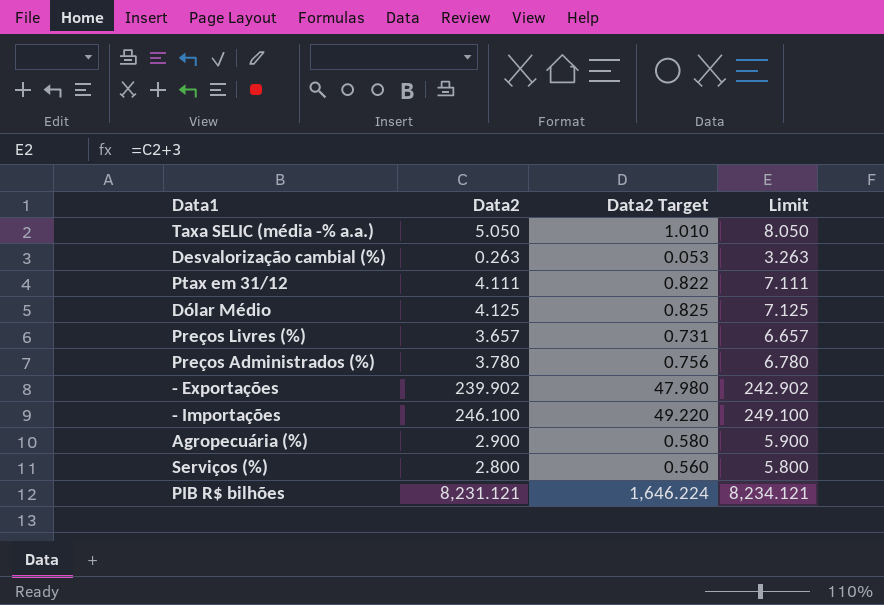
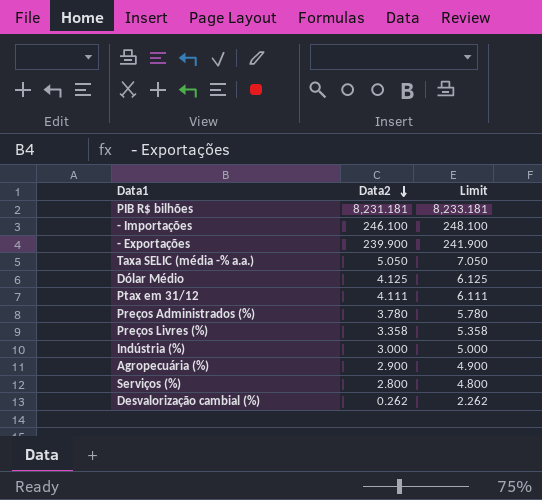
row order: none -> Data2 descending
column Data2 Target | formula: [Data2] * 0.2 -> none
column Limit | formula: [Data2] + 3 -> [Data2] + 2
PIB R$ bilhões | Data2: 8,231.121 -> 8,231.181
- Exportações | Data2: 239.902 -> 239.900
Preços Livres (%) | Data2: 3.657 -> 3.358
row Indústria (%): none -> 3.000 | 5.000
Desvalorização cambial (%) | Data2: 0.263 -> 0.262

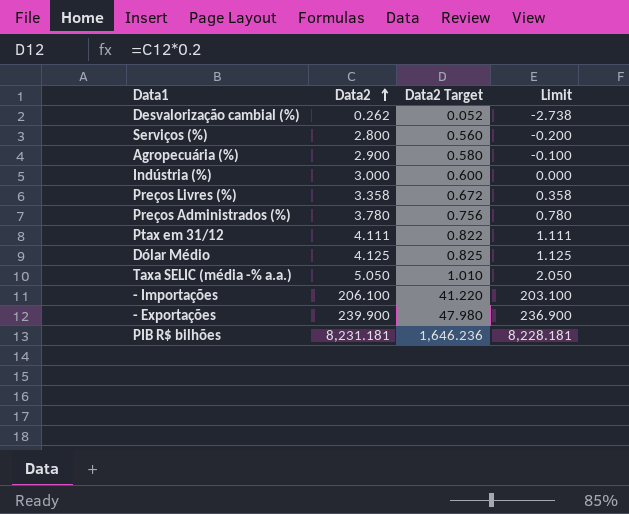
row order: Data2 descending -> Data2 ascending
column Data2 Target | formula: none -> [Data2] * 0.2
column Limit | formula: [Data2] + 2 -> [Data2] - 3
- Importações | Data2: 246.100 -> 206.100

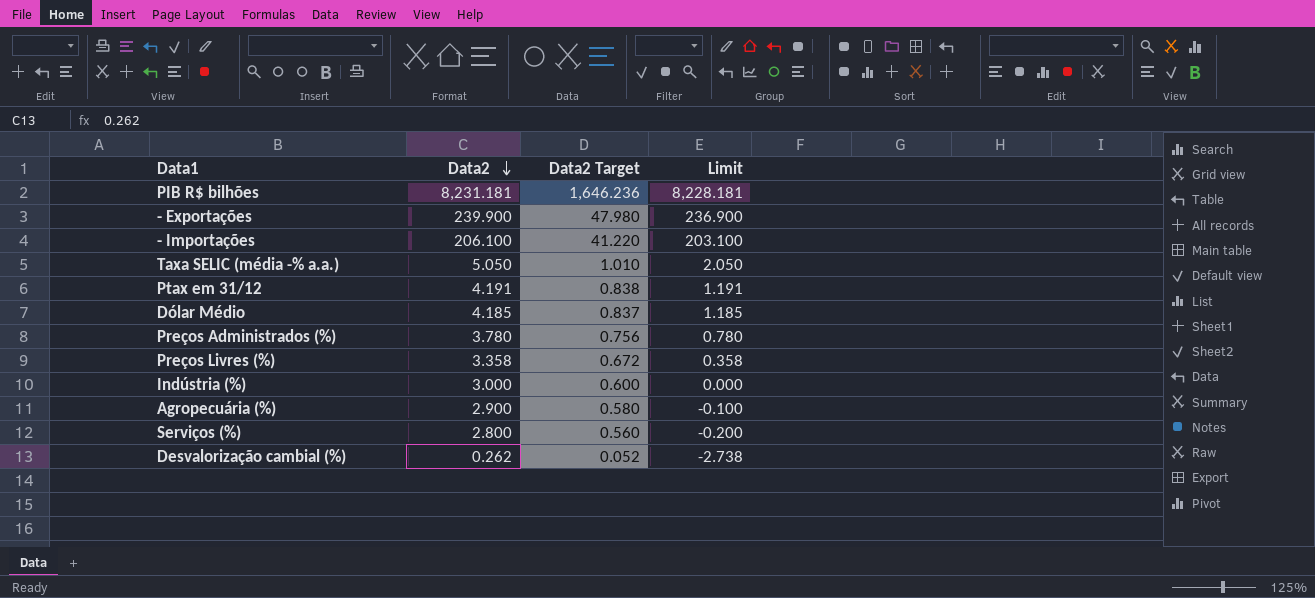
row order: Data2 ascending -> Data2 descending
Ptax em 31/12 | Data2: 4.111 -> 4.191
Ptax em 31/12 | Data2 Target: 0.822 -> 0.838
Ptax em 31/12 | Limit: 1.111 -> 1.191
Dólar Médio | Data2: 4.125 -> 4.185
Dólar Médio | Data2 Target: 0.825 -> 0.837
Dólar Médio | Limit: 1.125 -> 1.185

